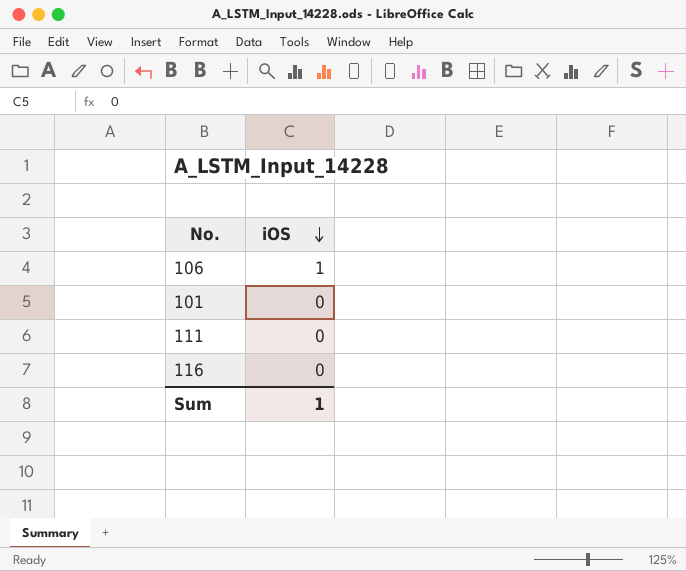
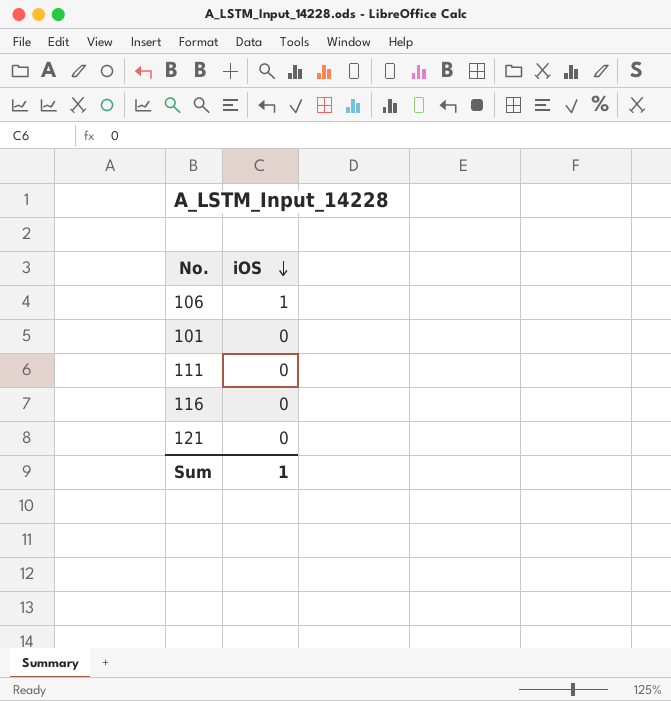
row 121: none -> 0

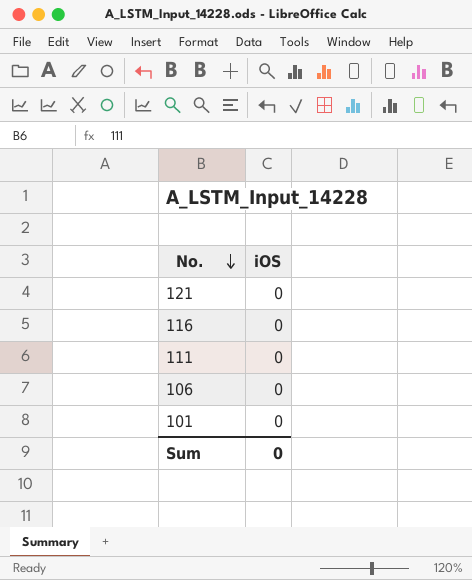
row order: iOS descending -> No. descending
106 | iOS: 1 -> 0
Sum | iOS: 1 -> 0

